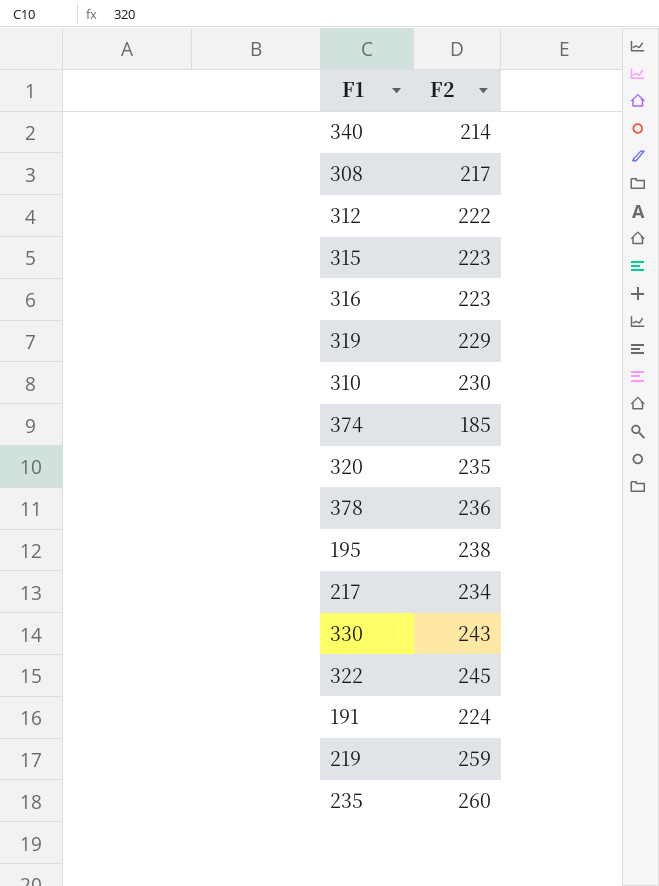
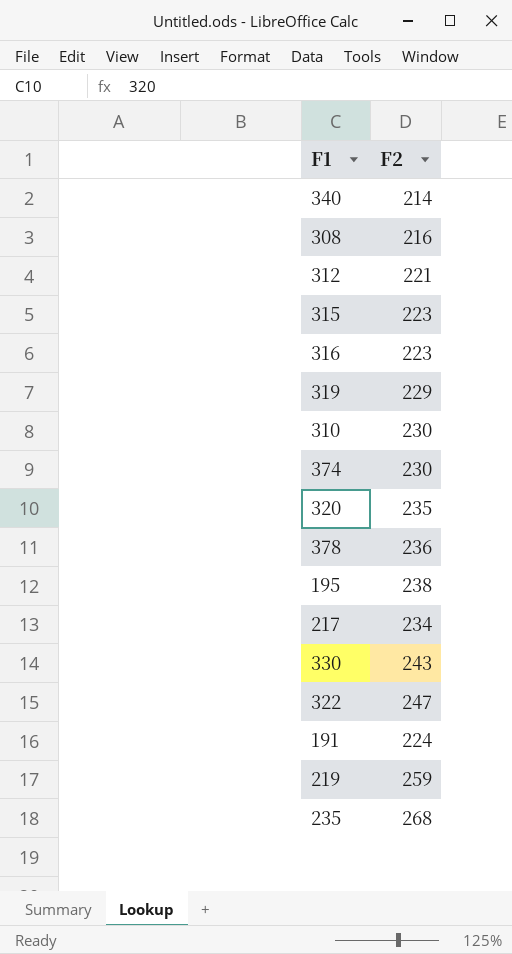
308 | F2: 217 -> 216
312 | F2: 222 -> 221
374 | F2: 185 -> 230
322 | F2: 245 -> 247
235 | F2: 260 -> 268

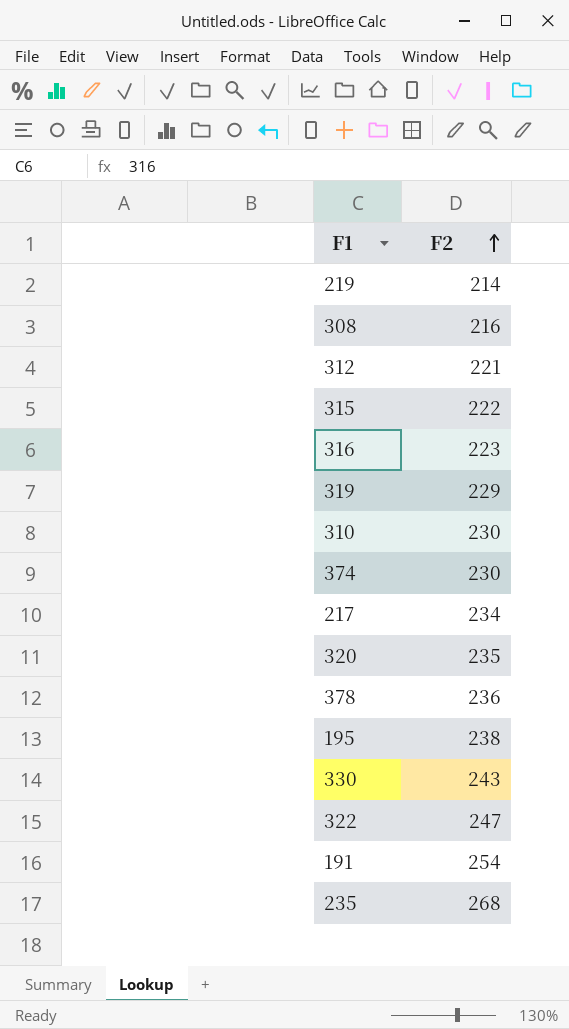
row order: none -> F2 ascending
row 340: 214 -> none
219 | F2: 259 -> 214
315 | F2: 223 -> 222
191 | F2: 224 -> 254

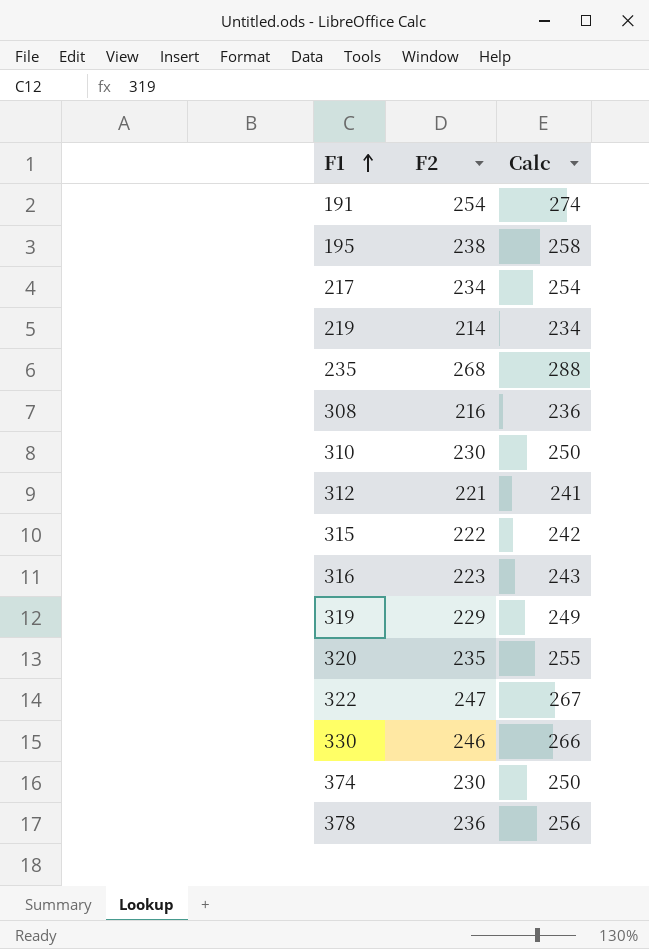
row order: F2 ascending -> F1 ascending
column Calc | formula: none -> [F2] + 20
330 | F2: 243 -> 246

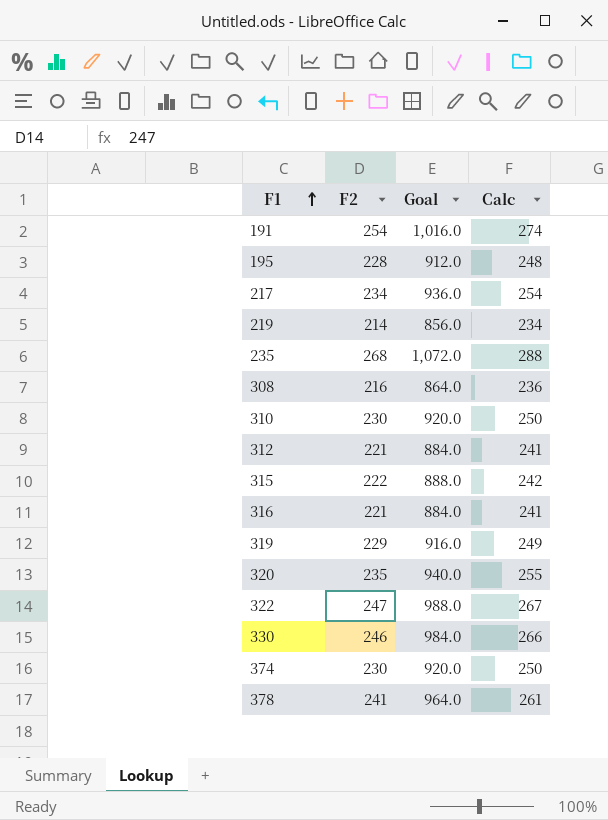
column Goal | formula: none -> [F2] * 4
195 | F2: 238 -> 228
195 | Calc: 258 -> 248
316 | F2: 223 -> 221
316 | Calc: 243 -> 241
378 | F2: 236 -> 241
378 | Calc: 256 -> 261

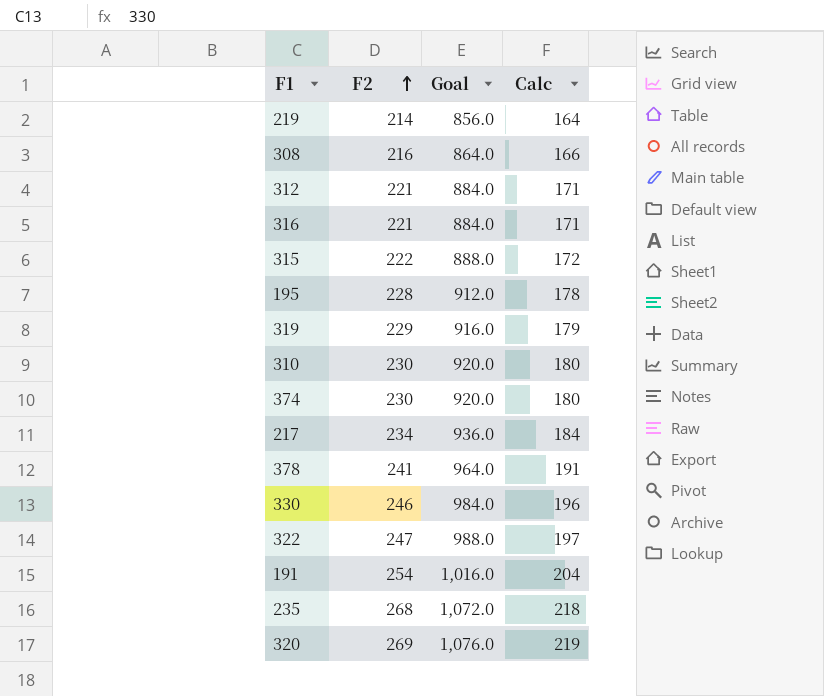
row order: F1 ascending -> F2 ascending
column Calc | formula: [F2] + 20 -> [F2] - 50
320 | F2: 235 -> 269
320 | Goal: 940.0 -> 1,076.0

